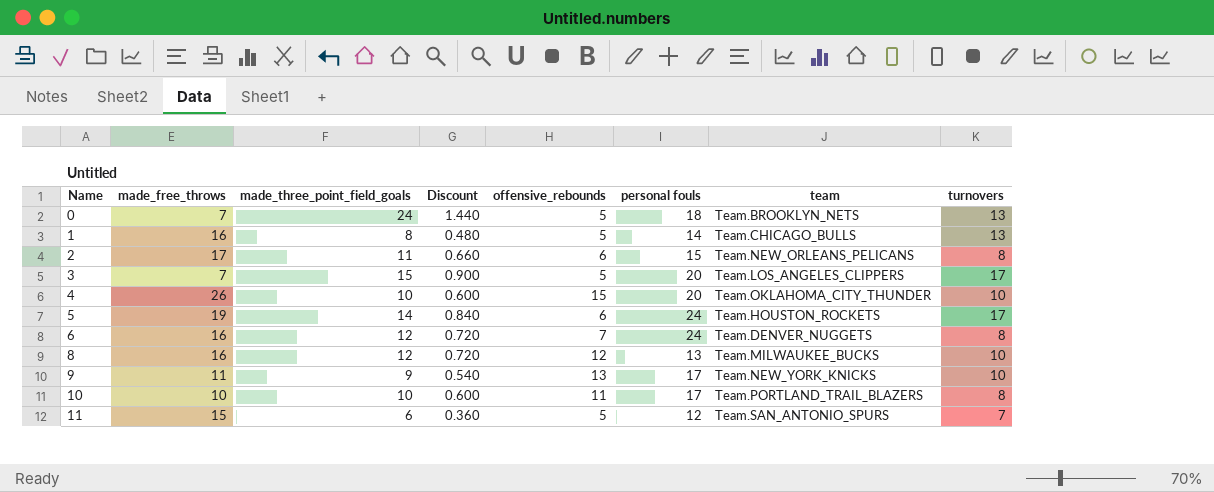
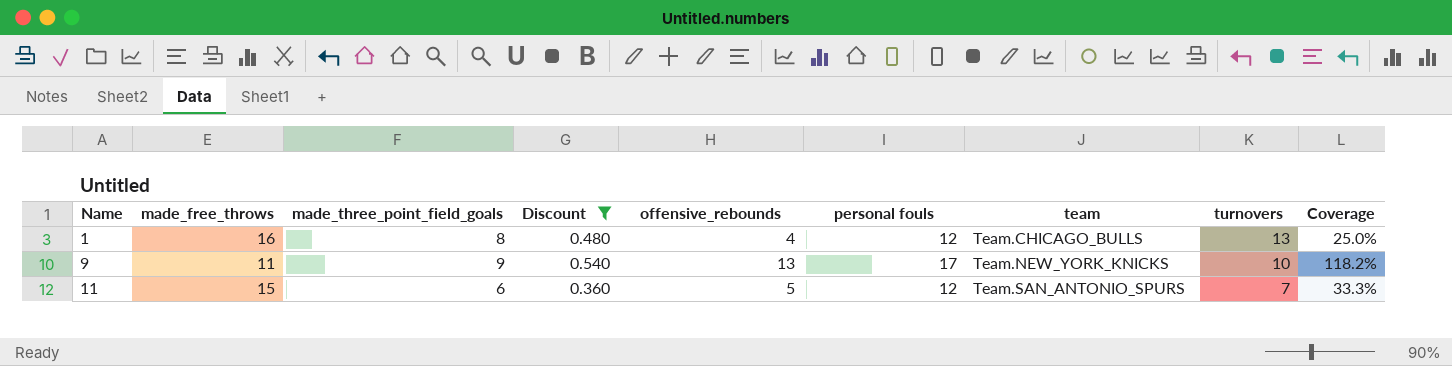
filter: none -> Discount <= 0.540
column Coverage | formula: none -> [offensive_rebounds] / [made_free_throws]
1 | offensive_rebounds: 5 -> 4
1 | personal fouls: 14 -> 12

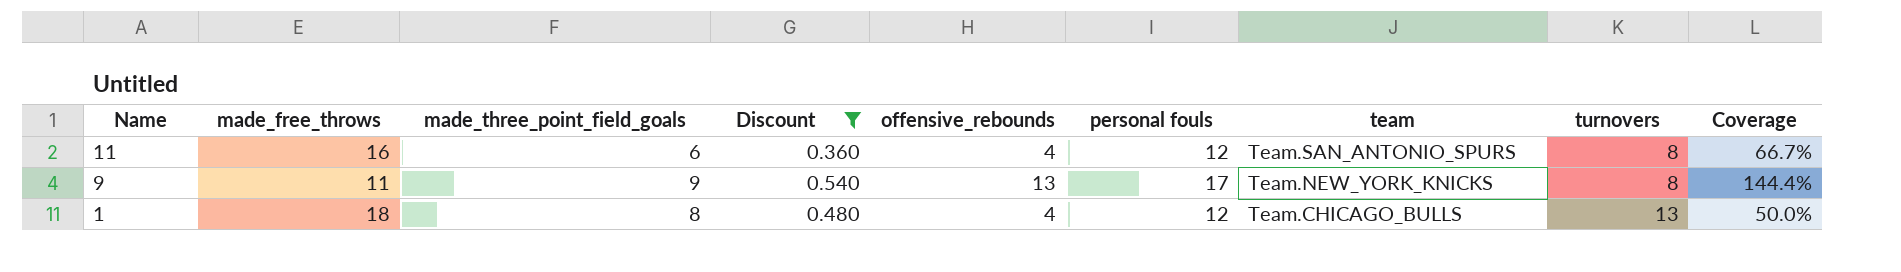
row order: Name ascending -> Name descending
column Coverage | formula: [offensive_rebounds] / [made_free_throws] -> [offensive_rebounds] / [made_three_point_field_goals]
11 | made_free_throws: 15 -> 16
11 | offensive_rebounds: 5 -> 4
11 | turnovers: 7 -> 8
9 | turnovers: 10 -> 8
1 | made_free_throws: 16 -> 18

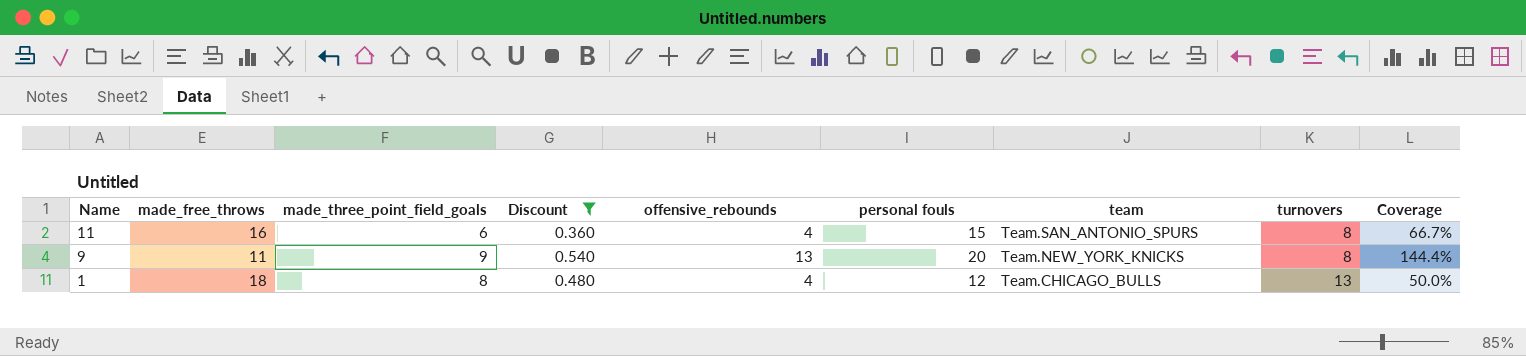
11 | personal fouls: 12 -> 15
9 | personal fouls: 17 -> 20

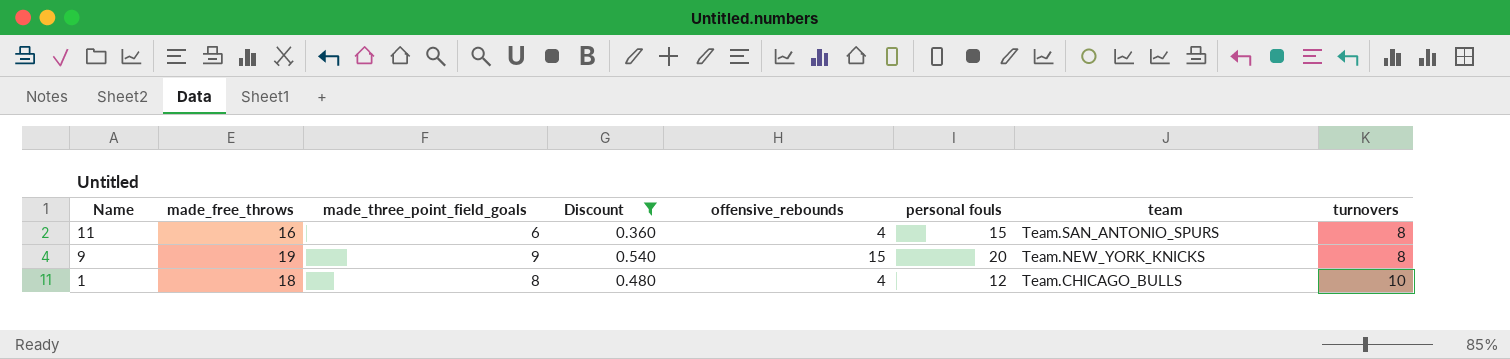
column Coverage | formula: [offensive_rebounds] / [made_three_point_field_goals] -> none
9 | made_free_throws: 11 -> 19
9 | offensive_rebounds: 13 -> 15
1 | turnovers: 13 -> 10

